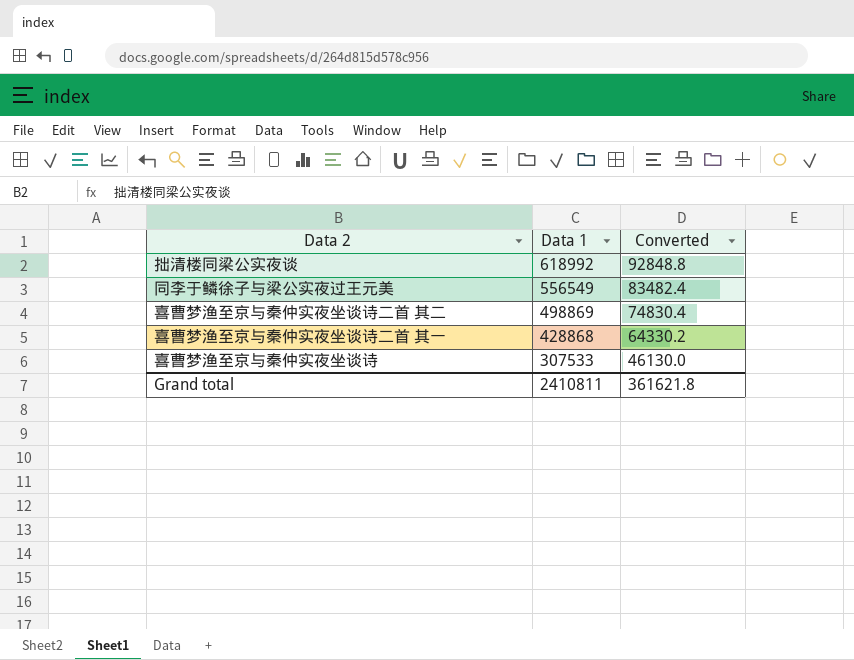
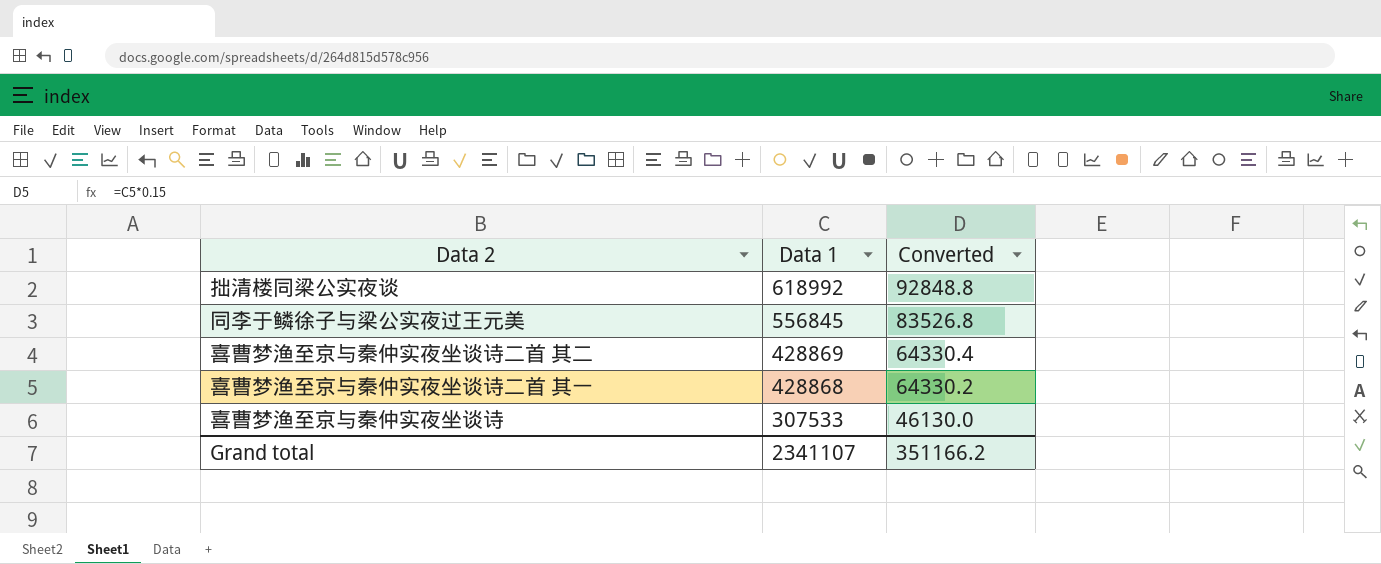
同李于鳞徐子与梁公实夜过王元美 | Data 1: 556549 -> 556845
同李于鳞徐子与梁公实夜过王元美 | Converted: 83482.4 -> 83526.8
喜曹梦渔至京与秦仲实夜坐谈诗二首 其二 | Data 1: 498869 -> 428869
喜曹梦渔至京与秦仲实夜坐谈诗二首 其二 | Converted: 74830.4 -> 64330.4
Grand total | Data 1: 2410811 -> 2341107
Grand total | Converted: 361621.8 -> 351166.2

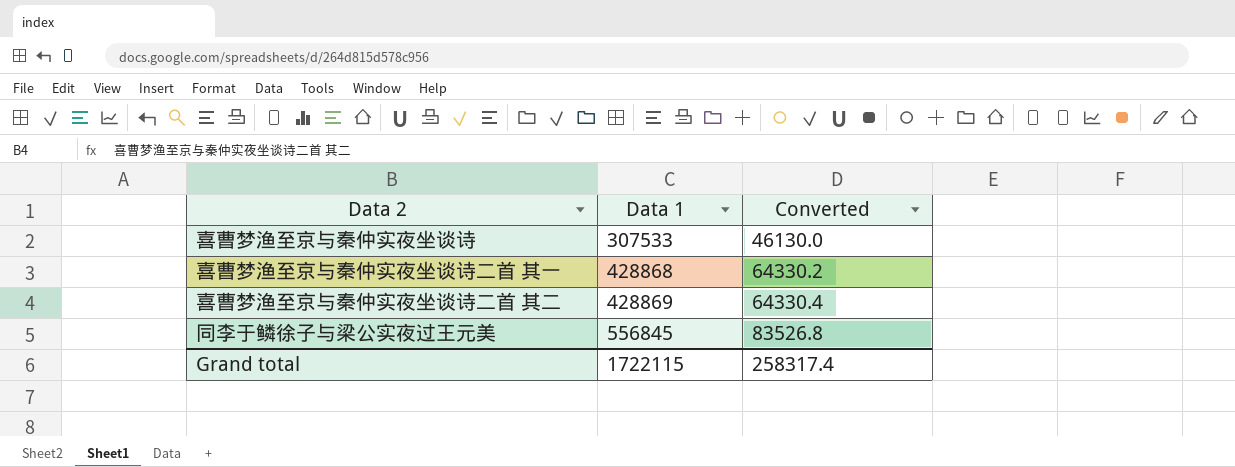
row order: Data 1 descending -> Data 1 ascending
row 拙清楼同梁公实夜谈: 618992 | 92848.8 -> none
Grand total | Data 1: 2341107 -> 1722115
Grand total | Converted: 351166.2 -> 258317.4

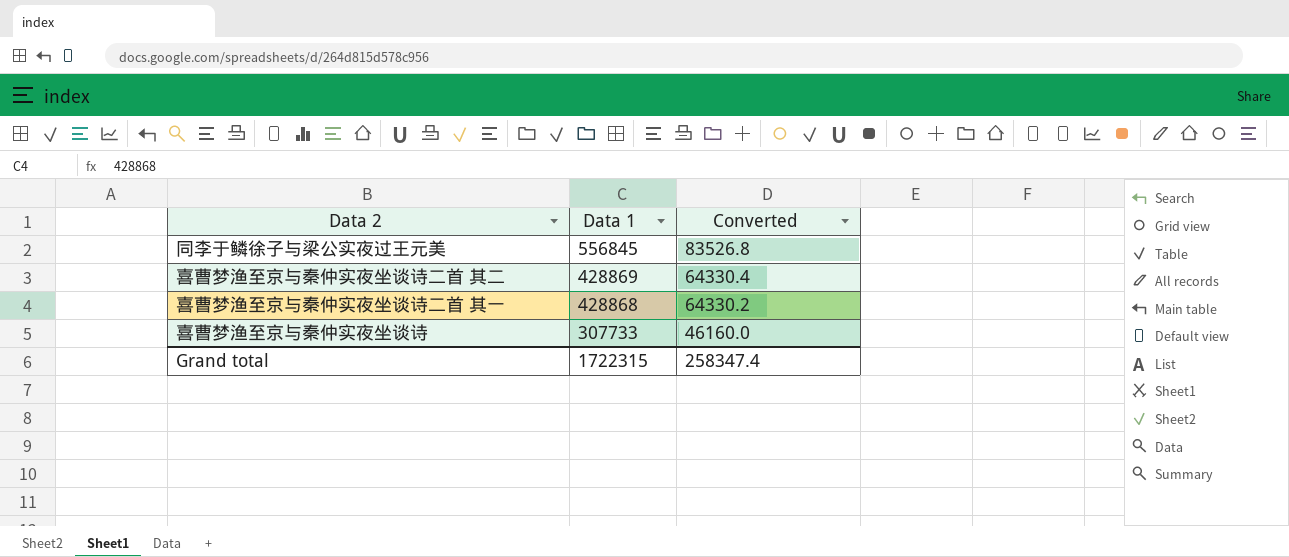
row order: Data 1 ascending -> Data 1 descending
喜曹梦渔至京与秦仲实夜坐谈诗 | Data 1: 307533 -> 307733
喜曹梦渔至京与秦仲实夜坐谈诗 | Converted: 46130.0 -> 46160.0
Grand total | Data 1: 1722115 -> 1722315
Grand total | Converted: 258317.4 -> 258347.4

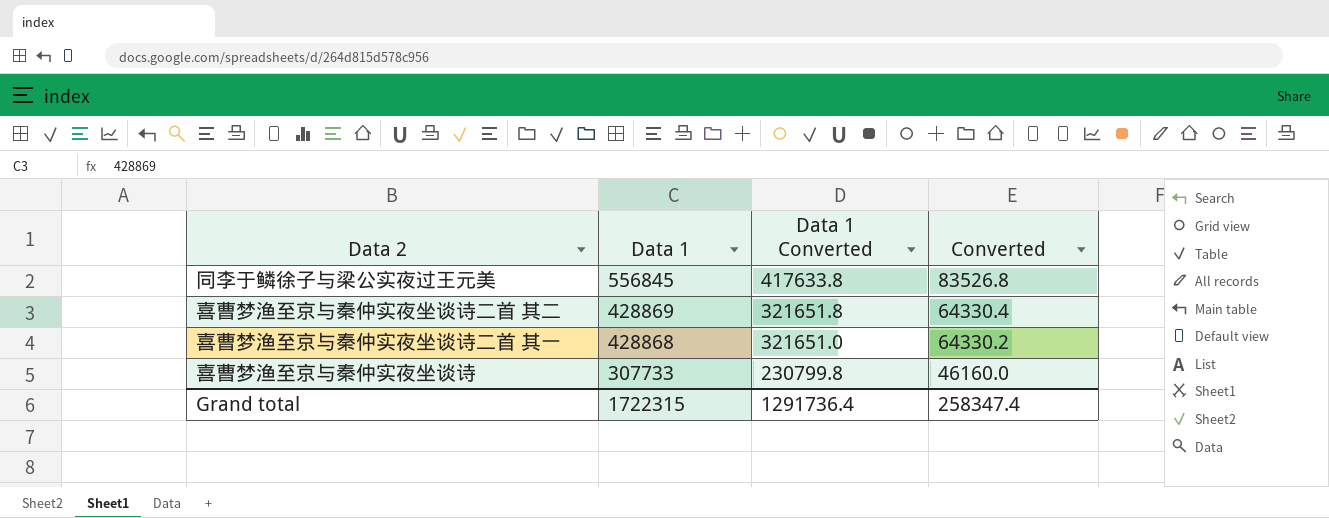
column Data 1 Converted | formula: none -> [Data 1] * 0.75

